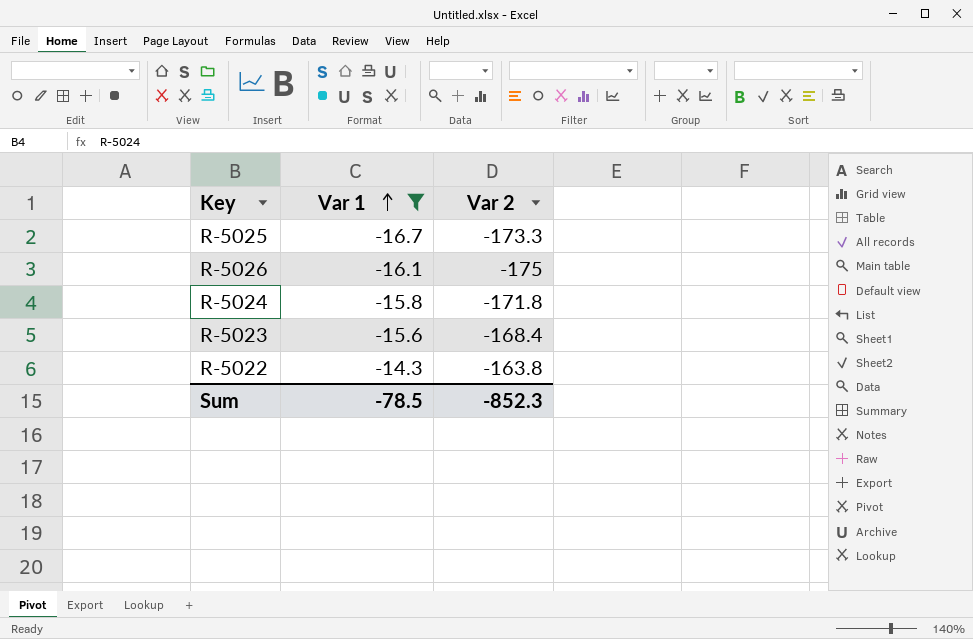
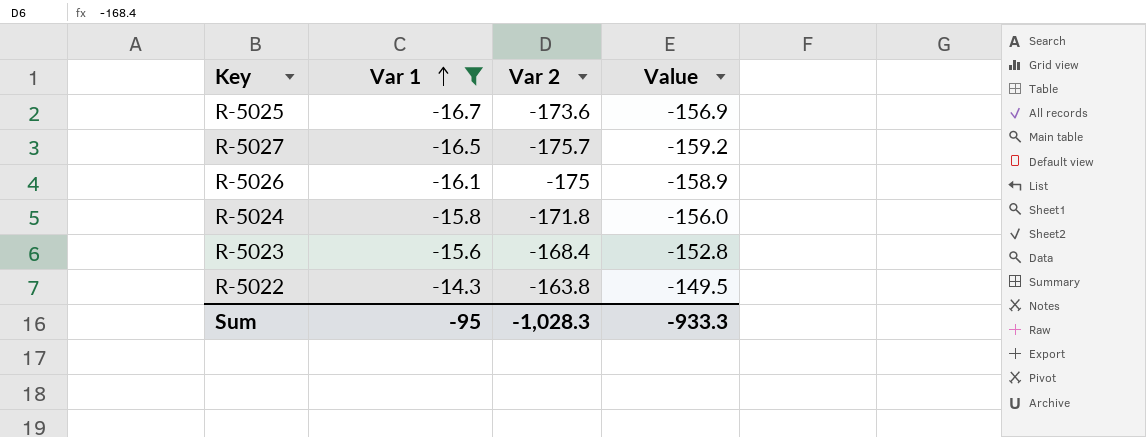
column Value | formula: none -> [Var 2] - [Var 1]
R-5025 | Var 2: -173.3 -> -173.6
row R-5027: none -> -16.5 | -175.7 | -159.2
Sum | Var 1: -78.5 -> -95
Sum | Var 2: -852.3 -> -1,028.3

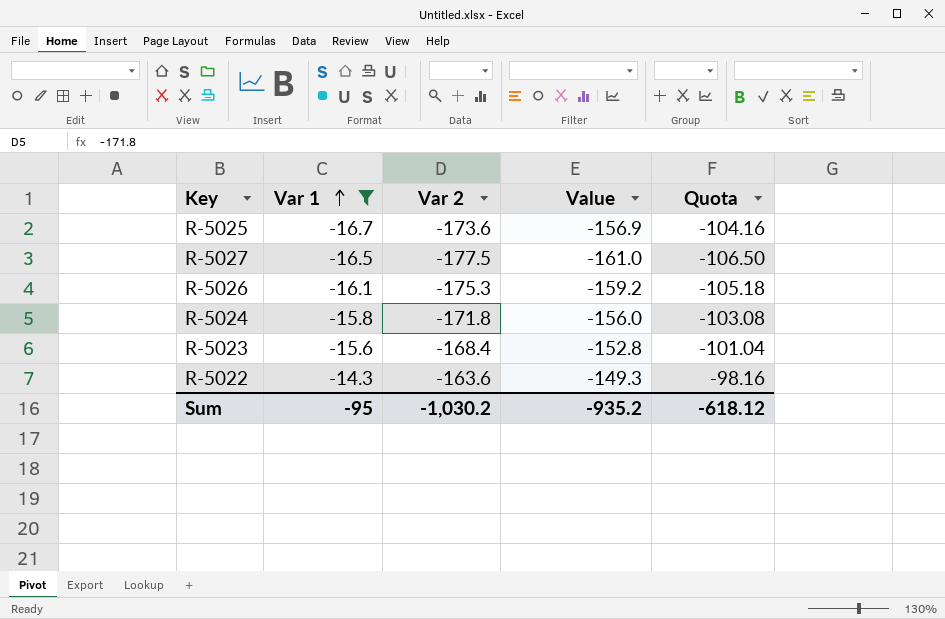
column Quota | formula: none -> [Var 2] * 0.6
R-5027 | Var 2: -175.7 -> -177.5
R-5027 | Value: -159.2 -> -161.0
R-5026 | Var 2: -175 -> -175.3
R-5026 | Value: -158.9 -> -159.2
R-5022 | Var 2: -163.8 -> -163.6
R-5022 | Value: -149.5 -> -149.3
Sum | Var 2: -1,028.3 -> -1,030.2
Sum | Value: -933.3 -> -935.2

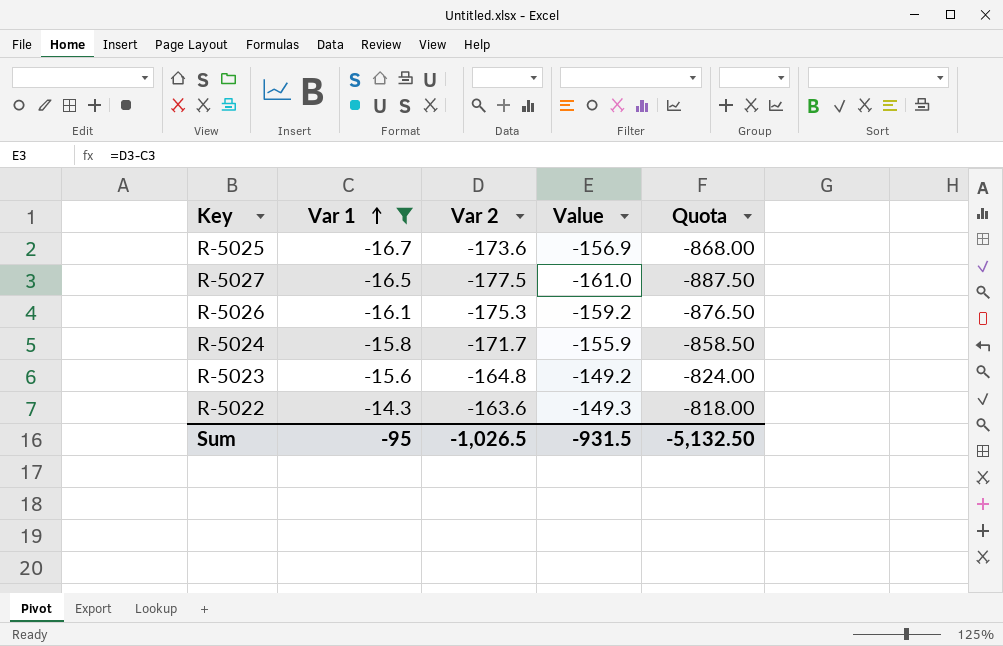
column Quota | formula: [Var 2] * 0.6 -> [Var 2] * 5
R-5024 | Var 2: -171.8 -> -171.7
R-5024 | Value: -156.0 -> -155.9
R-5023 | Var 2: -168.4 -> -164.8
R-5023 | Value: -152.8 -> -149.2
Sum | Var 2: -1,030.2 -> -1,026.5
Sum | Value: -935.2 -> -931.5
Sum | Quota: -618.12 -> -5,132.50

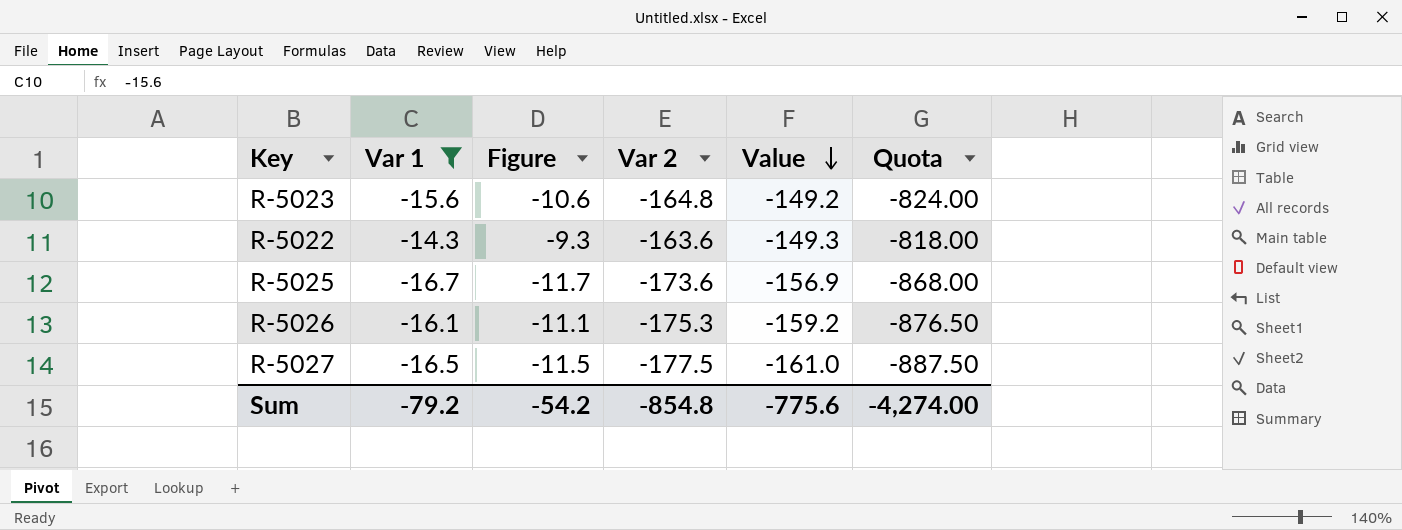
row order: Var 1 ascending -> Value descending
column Figure | formula: none -> [Var 1] + 5
row R-5024: -15.8 | -171.7 | -155.9 | -858.50 -> none
Sum | Var 1: -95 -> -79.2
Sum | Var 2: -1,026.5 -> -854.8
Sum | Value: -931.5 -> -775.6
Sum | Quota: -5,132.50 -> -4,274.00

